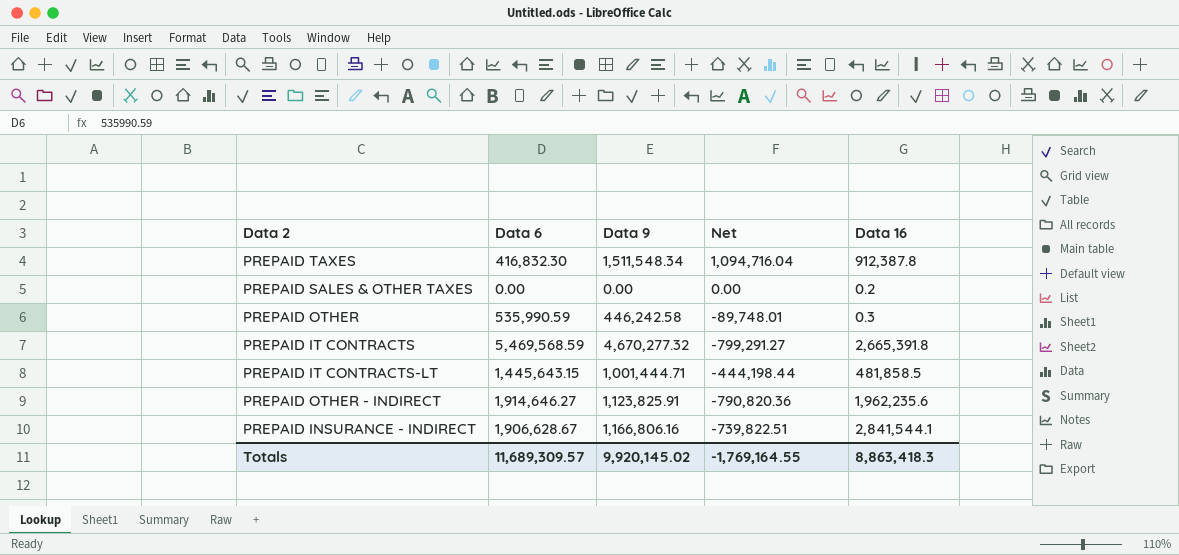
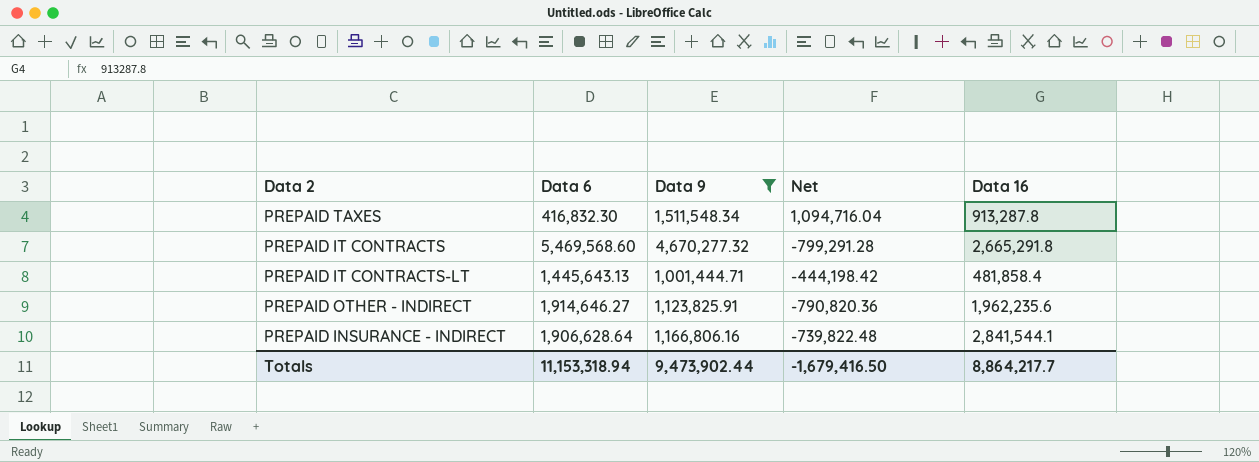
filter: none -> Data 9 >= 1,001,444.71
PREPAID TAXES | Data 16: 912,387.8 -> 913,287.8
PREPAID IT CONTRACTS | Data 6: 5,469,568.59 -> 5,469,568.60
PREPAID IT CONTRACTS | Net: -799,291.27 -> -799,291.28
PREPAID IT CONTRACTS | Data 16: 2,665,391.8 -> 2,665,291.8
PREPAID IT CONTRACTS-LT | Data 6: 1,445,643.15 -> 1,445,643.13
PREPAID IT CONTRACTS-LT | Net: -444,198.44 -> -444,198.42
PREPAID IT CONTRACTS-LT | Data 16: 481,858.5 -> 481,858.4
PREPAID INSURANCE - INDIRECT | Data 6: 1,906,628.67 -> 1,906,628.64
PREPAID INSURANCE - INDIRECT | Net: -739,822.51 -> -739,822.48
Totals | Data 6: 11,689,309.57 -> 11,153,318.94
Totals | Data 9: 9,920,145.02 -> 9,473,902.44
Totals | Net: -1,769,164.55 -> -1,679,416.50
Totals | Data 16: 8,863,418.3 -> 8,864,217.7

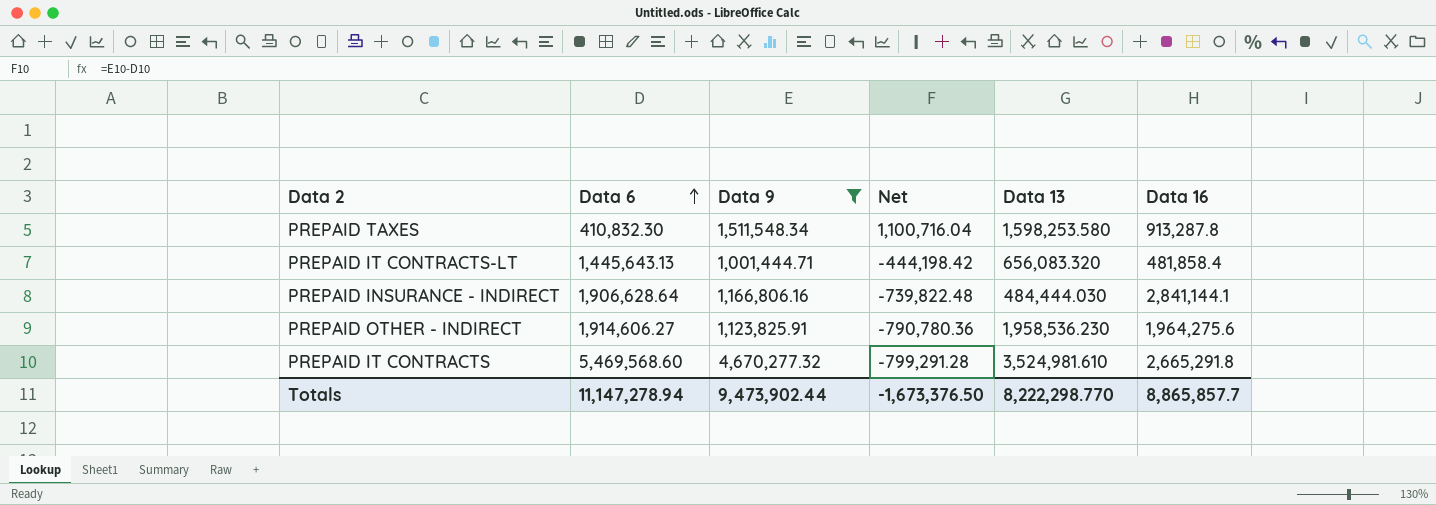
row order: none -> Data 6 ascending
column Data 13 | position: none -> 5
PREPAID TAXES | Data 6: 416,832.30 -> 410,832.30
PREPAID TAXES | Net: 1,094,716.04 -> 1,100,716.04
PREPAID INSURANCE - INDIRECT | Data 16: 2,841,544.1 -> 2,841,144.1
PREPAID OTHER - INDIRECT | Data 6: 1,914,646.27 -> 1,914,606.27
PREPAID OTHER - INDIRECT | Net: -790,820.36 -> -790,780.36
PREPAID OTHER - INDIRECT | Data 16: 1,962,235.6 -> 1,964,275.6
Totals | Data 6: 11,153,318.94 -> 11,147,278.94
Totals | Net: -1,679,416.50 -> -1,673,376.50
Totals | Data 16: 8,864,217.7 -> 8,865,857.7

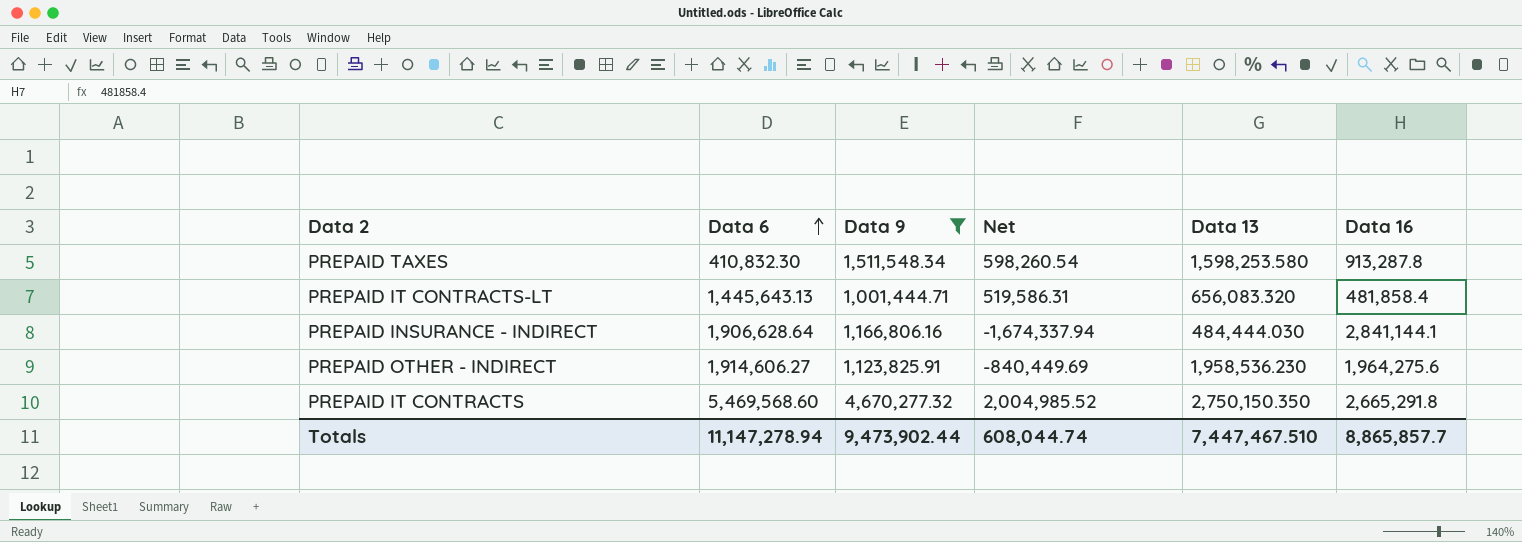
column Net | formula: [Data 9] - [Data 6] -> [Data 9] - [Data 16]
PREPAID IT CONTRACTS | Data 13: 3,524,981.610 -> 2,750,150.350
Totals | Net: -1,673,376.50 -> 608,044.74
Totals | Data 13: 8,222,298.770 -> 7,447,467.510

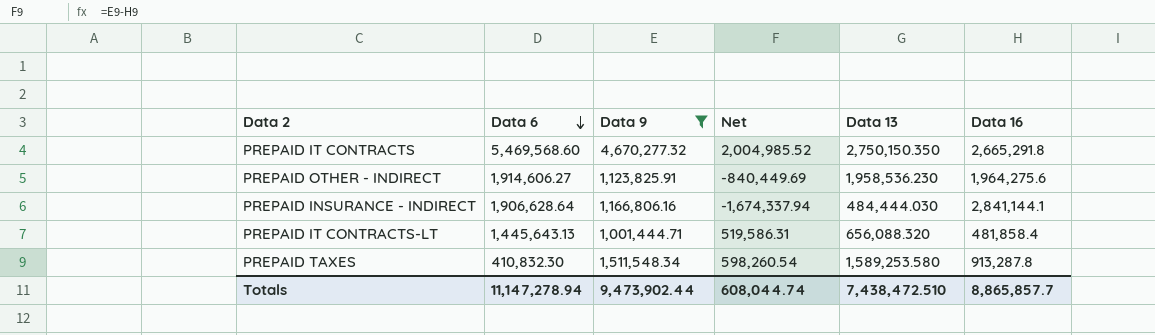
row order: Data 6 ascending -> Data 6 descending
PREPAID IT CONTRACTS-LT | Data 13: 656,083.320 -> 656,088.320
PREPAID TAXES | Data 13: 1,598,253.580 -> 1,589,253.580
Totals | Data 13: 7,447,467.510 -> 7,438,472.510

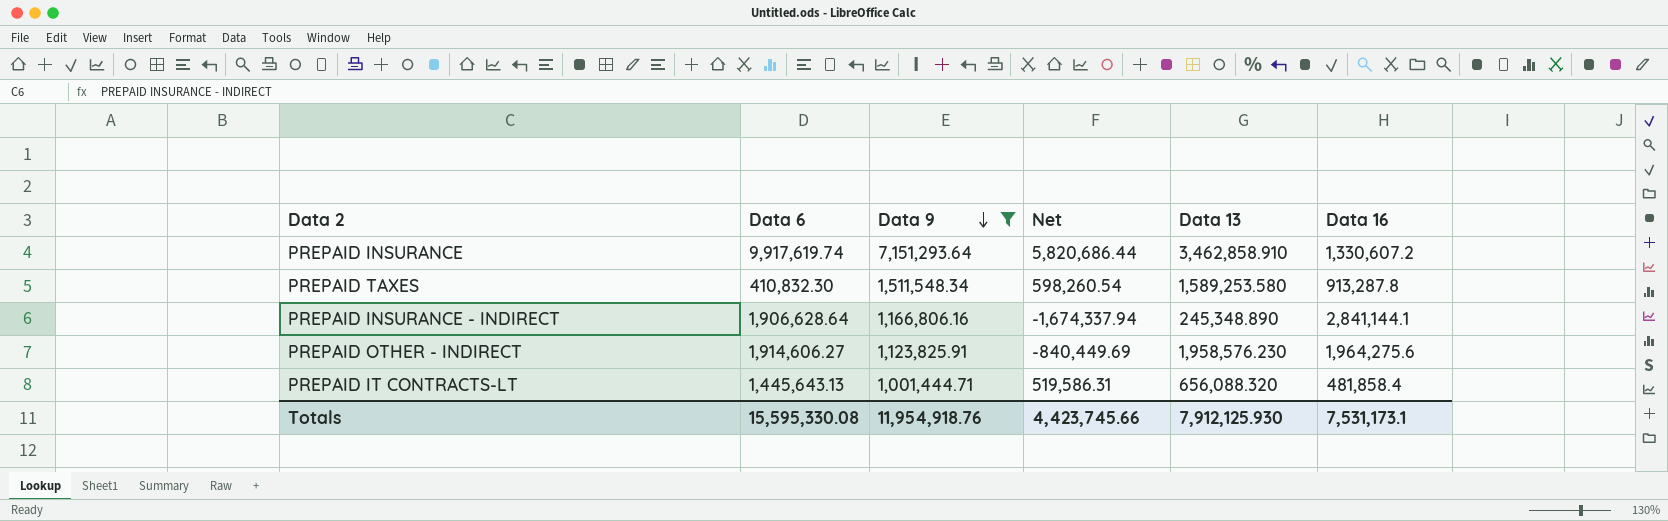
row order: Data 6 descending -> Data 9 descending
row PREPAID IT CONTRACTS: 5,469,568.60 | 4,670,277.32 | 2,004,985.52 | 2,750,150.350 | 2,665,291.8 -> none
row PREPAID INSURANCE: none -> 9,917,619.74 | 7,151,293.64 | 5,820,686.44 | 3,462,858.910 | 1,330,607.2
PREPAID INSURANCE - INDIRECT | Data 13: 484,444.030 -> 245,348.890
PREPAID OTHER - INDIRECT | Data 13: 1,958,536.230 -> 1,958,576.230
Totals | Data 6: 11,147,278.94 -> 15,595,330.08
Totals | Data 9: 9,473,902.44 -> 11,954,918.76
Totals | Net: 608,044.74 -> 4,423,745.66
Totals | Data 13: 7,438,472.510 -> 7,912,125.930
Totals | Data 16: 8,865,857.7 -> 7,531,173.1

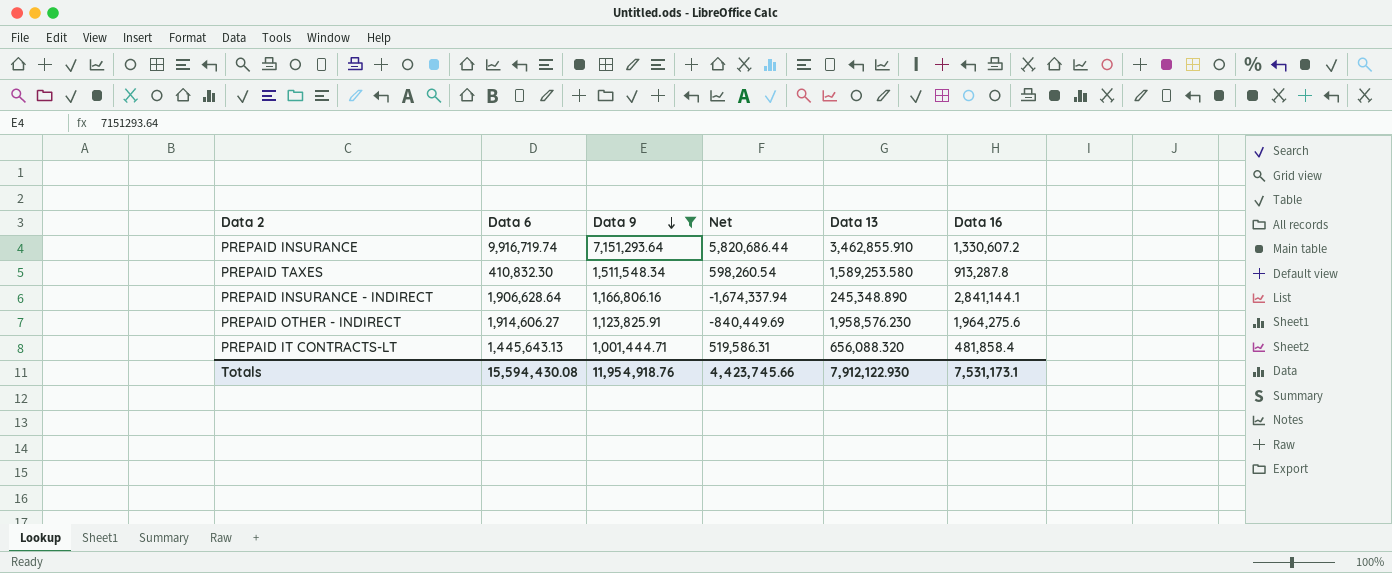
PREPAID INSURANCE | Data 6: 9,917,619.74 -> 9,916,719.74
PREPAID INSURANCE | Data 13: 3,462,858.910 -> 3,462,855.910
Totals | Data 6: 15,595,330.08 -> 15,594,430.08
Totals | Data 13: 7,912,125.930 -> 7,912,122.930

